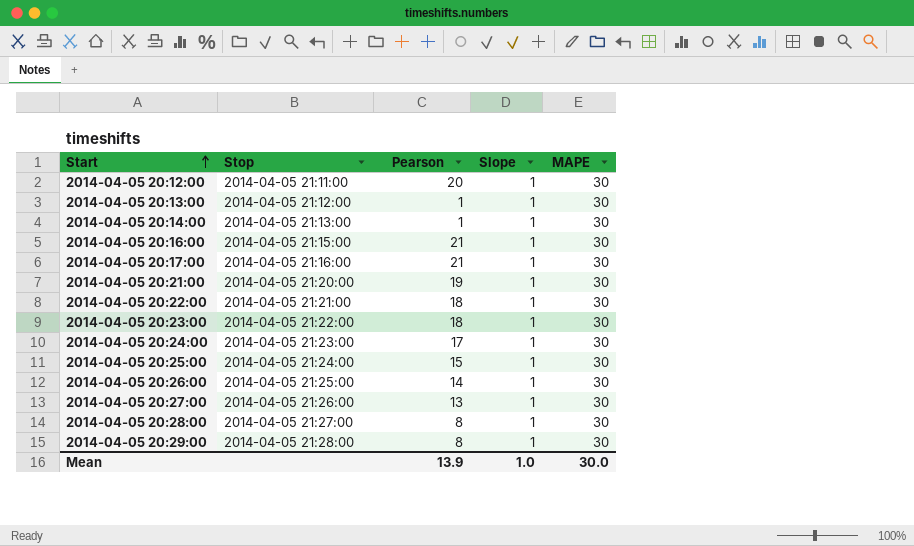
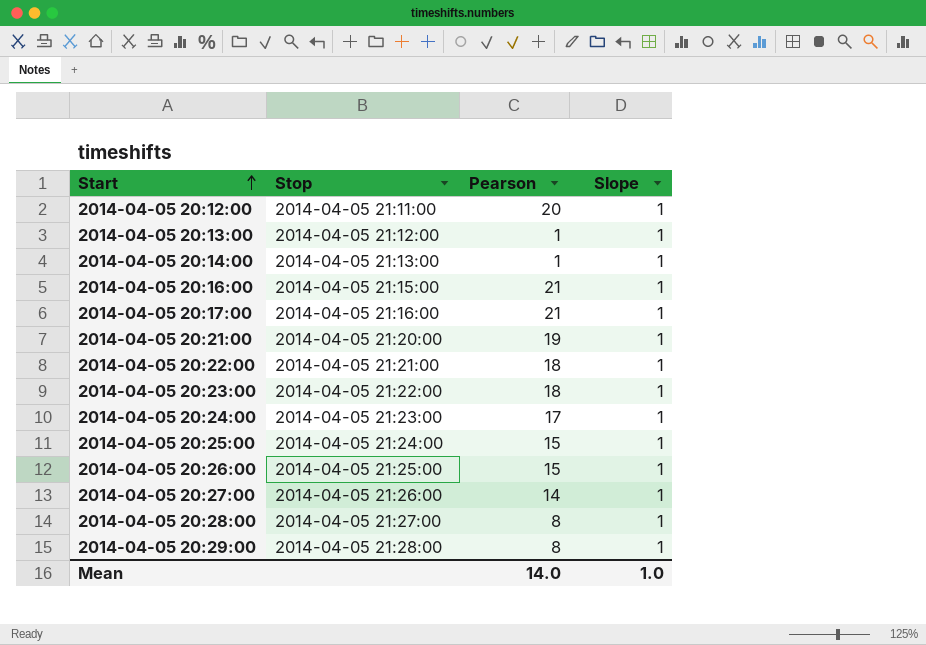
column MAPE | position: 5 -> none
2014-04-05 20:26:00 | Pearson: 14 -> 15
2014-04-05 20:27:00 | Pearson: 13 -> 14
Mean | Pearson: 13.9 -> 14.0

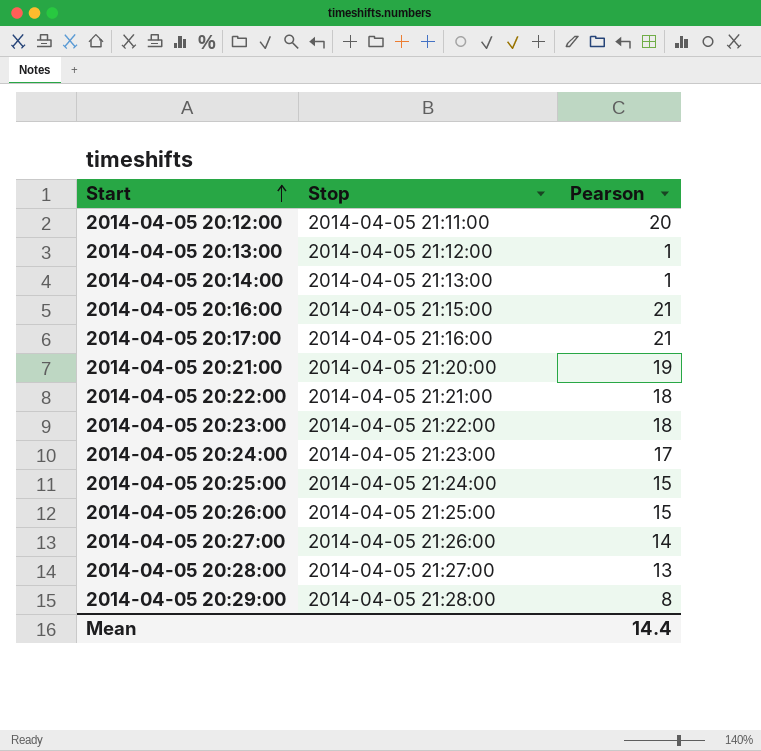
column Slope | position: 4 -> none
2014-04-05 20:28:00 | Pearson: 8 -> 13
Mean | Pearson: 14.0 -> 14.4

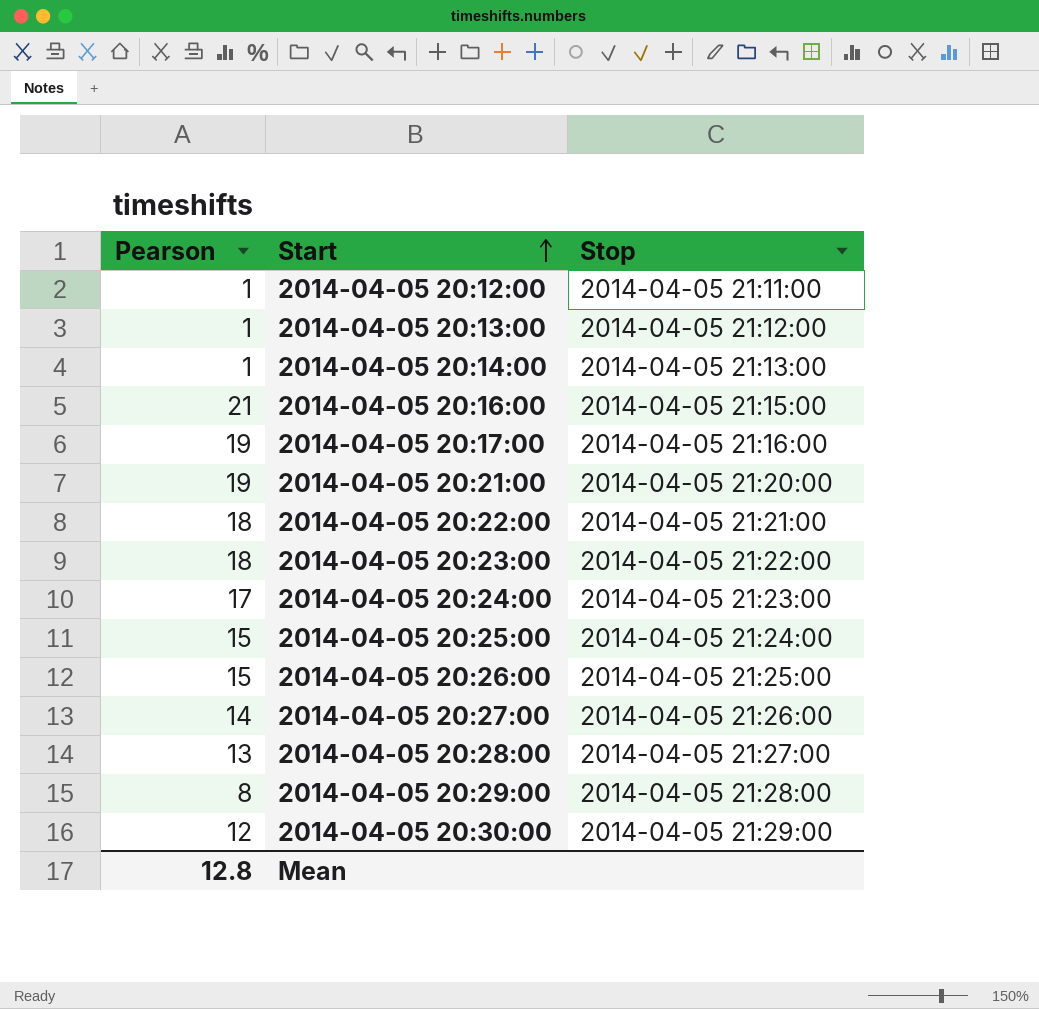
column Pearson | position: 3 -> 1
2014-04-05 20:12:00 | Pearson: 20 -> 1
2014-04-05 20:17:00 | Pearson: 21 -> 19
row 2014-04-05 20:30:00: none -> 12 | 2014-04-05 21:29:00
Mean | Pearson: 14.4 -> 12.8

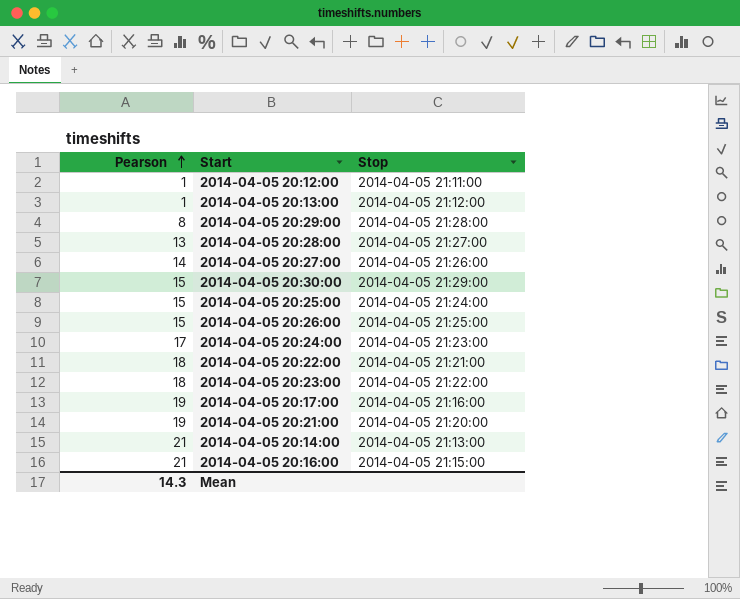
row order: Start ascending -> Pearson ascending
2014-04-05 20:30:00 | Pearson: 12 -> 15
2014-04-05 20:14:00 | Pearson: 1 -> 21
Mean | Pearson: 12.8 -> 14.3

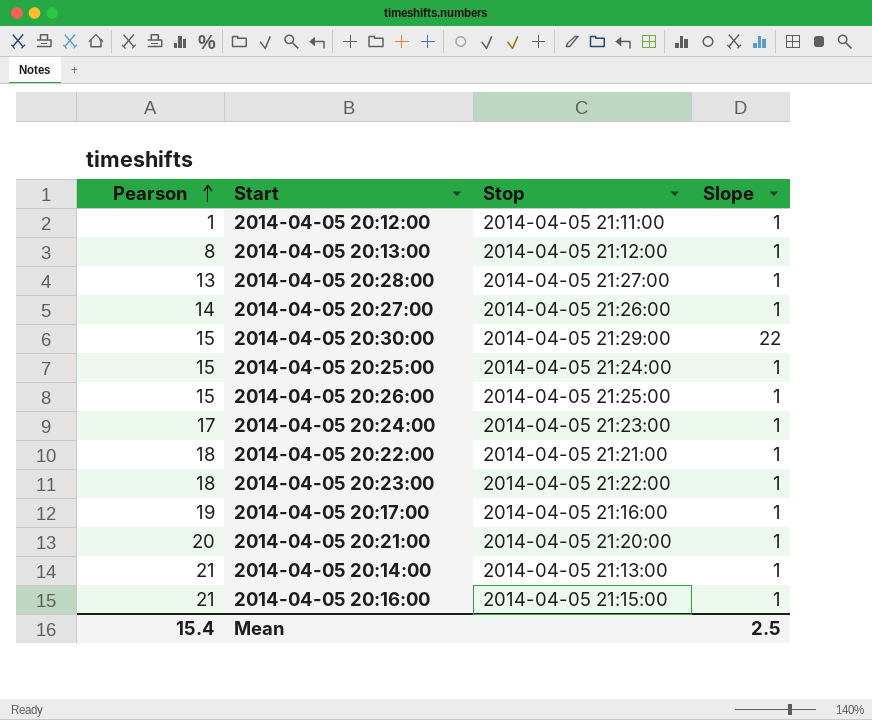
column Slope | position: none -> 4
row 2014-04-05 20:29:00: 8 | 2014-04-05 21:28:00 -> none
2014-04-05 20:13:00 | Pearson: 1 -> 8
2014-04-05 20:21:00 | Pearson: 19 -> 20
Mean | Pearson: 14.3 -> 15.4

